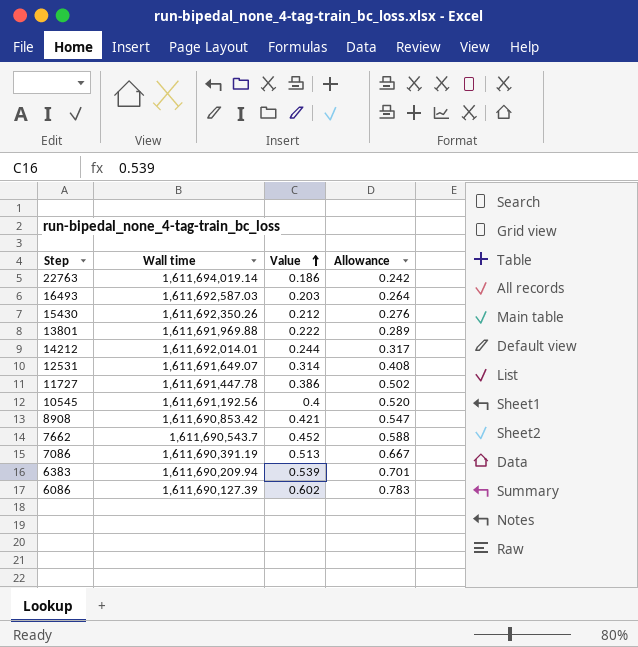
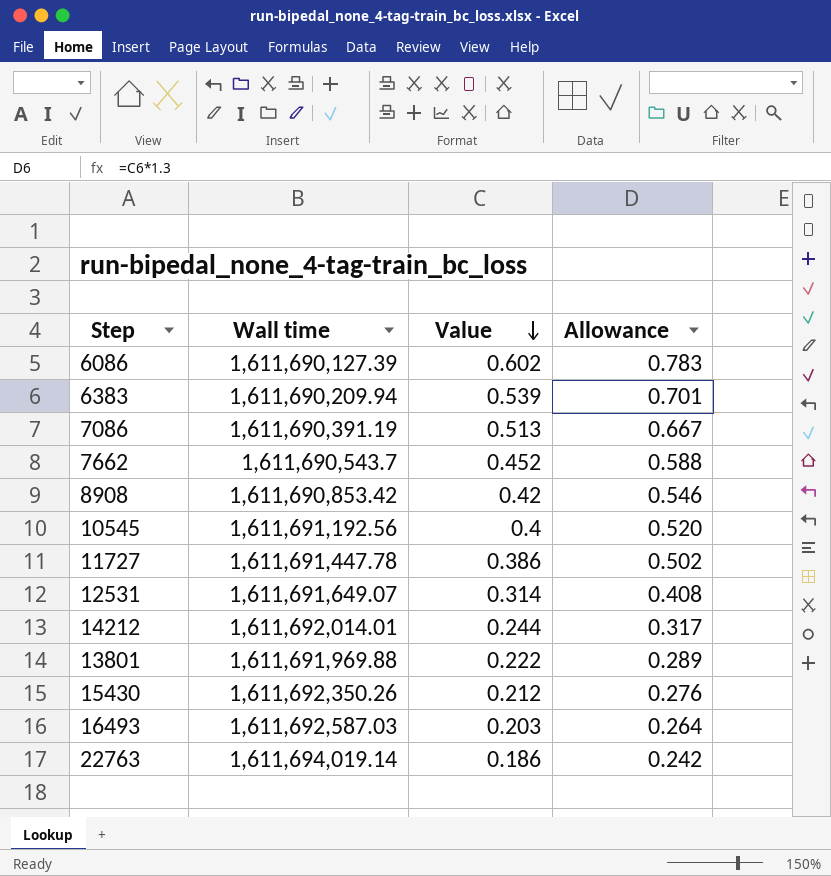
row order: Value ascending -> Value descending
8908 | Value: 0.421 -> 0.42
8908 | Allowance: 0.547 -> 0.546

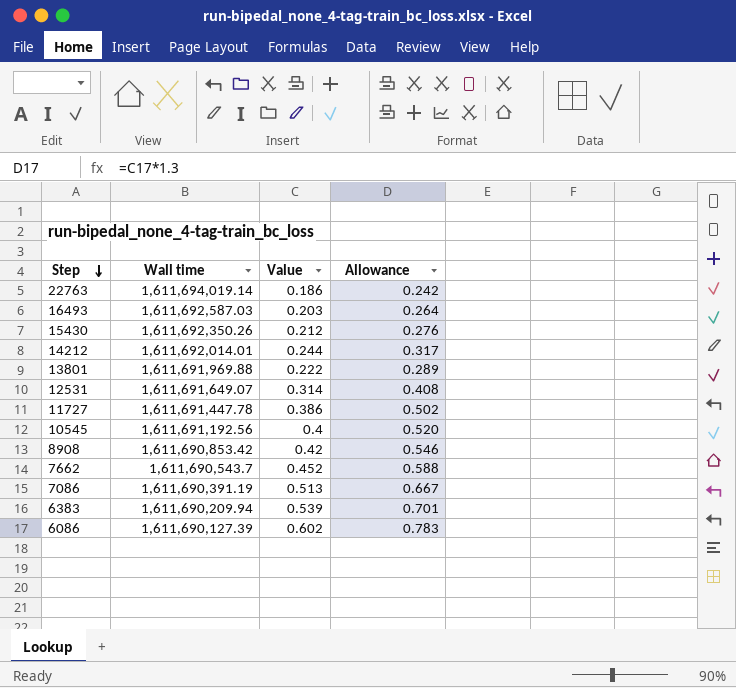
row order: Value descending -> Step descending

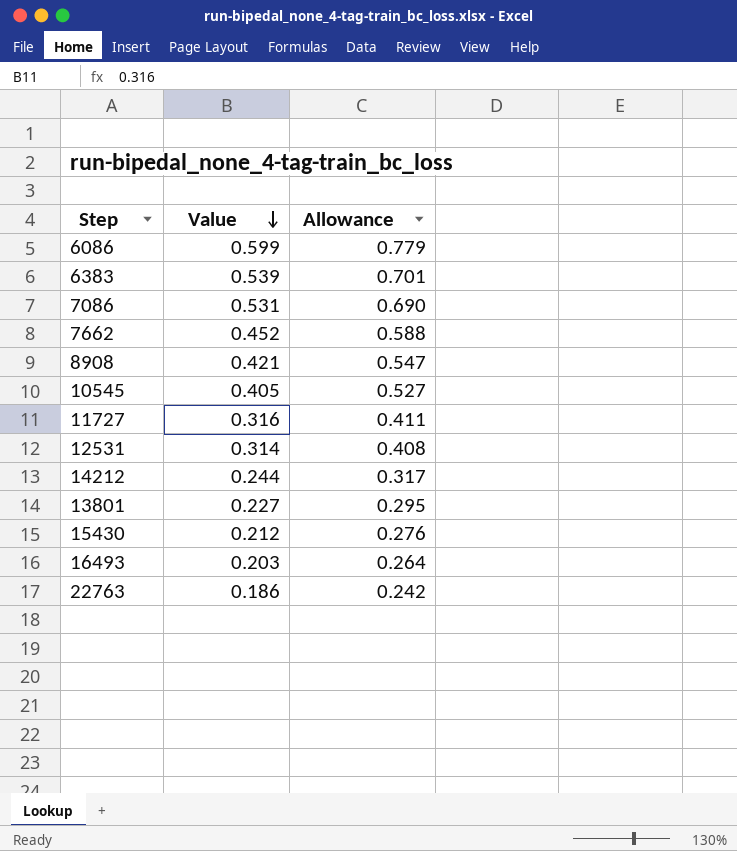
row order: Step descending -> Value descending
column Wall time | position: 2 -> none
6086 | Value: 0.602 -> 0.599
6086 | Allowance: 0.783 -> 0.779
7086 | Value: 0.513 -> 0.531
7086 | Allowance: 0.667 -> 0.690
8908 | Value: 0.42 -> 0.421
8908 | Allowance: 0.546 -> 0.547
10545 | Value: 0.4 -> 0.405
10545 | Allowance: 0.520 -> 0.527
11727 | Value: 0.386 -> 0.316
11727 | Allowance: 0.502 -> 0.411
13801 | Value: 0.222 -> 0.227
13801 | Allowance: 0.289 -> 0.295

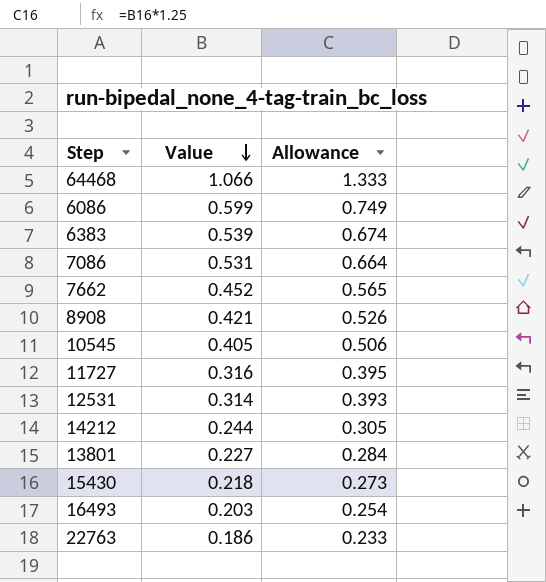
column Allowance | formula: [Value] * 1.3 -> [Value] * 1.25
row 64468: none -> 1.066 | 1.333
15430 | Value: 0.212 -> 0.218

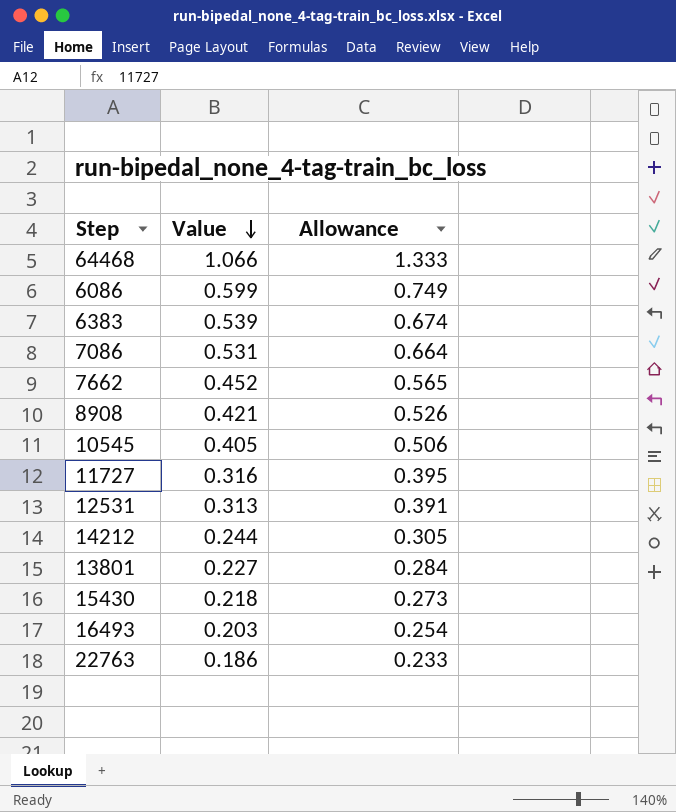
12531 | Value: 0.314 -> 0.313
12531 | Allowance: 0.393 -> 0.391

